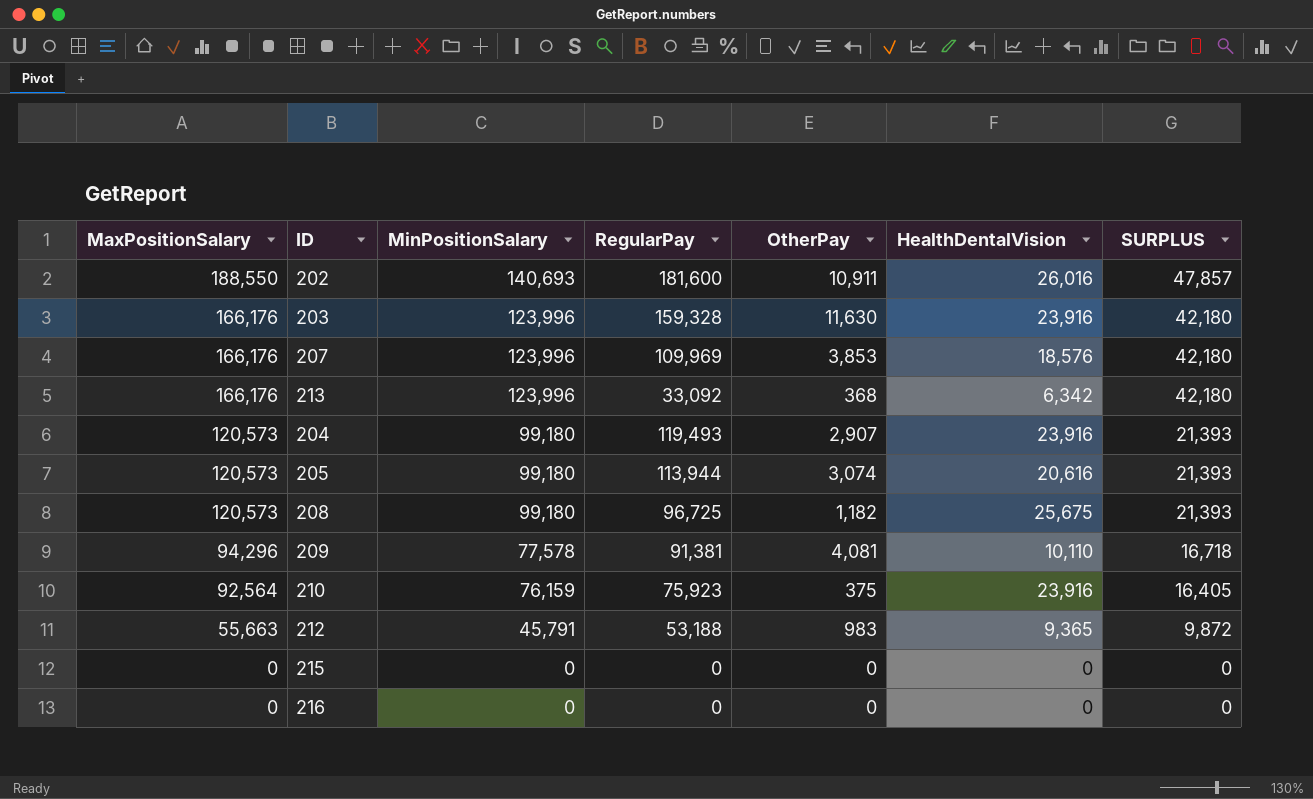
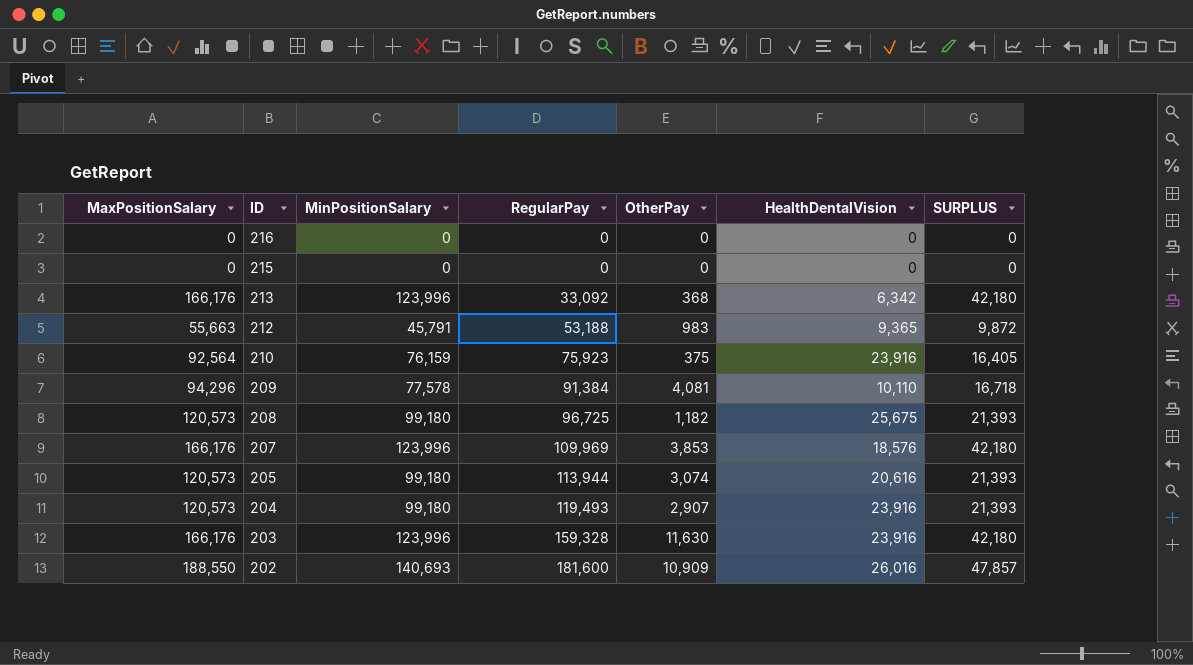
row order: MaxPositionSalary descending -> ID descending
209 | RegularPay: 91,381 -> 91,384
202 | OtherPay: 10,911 -> 10,909

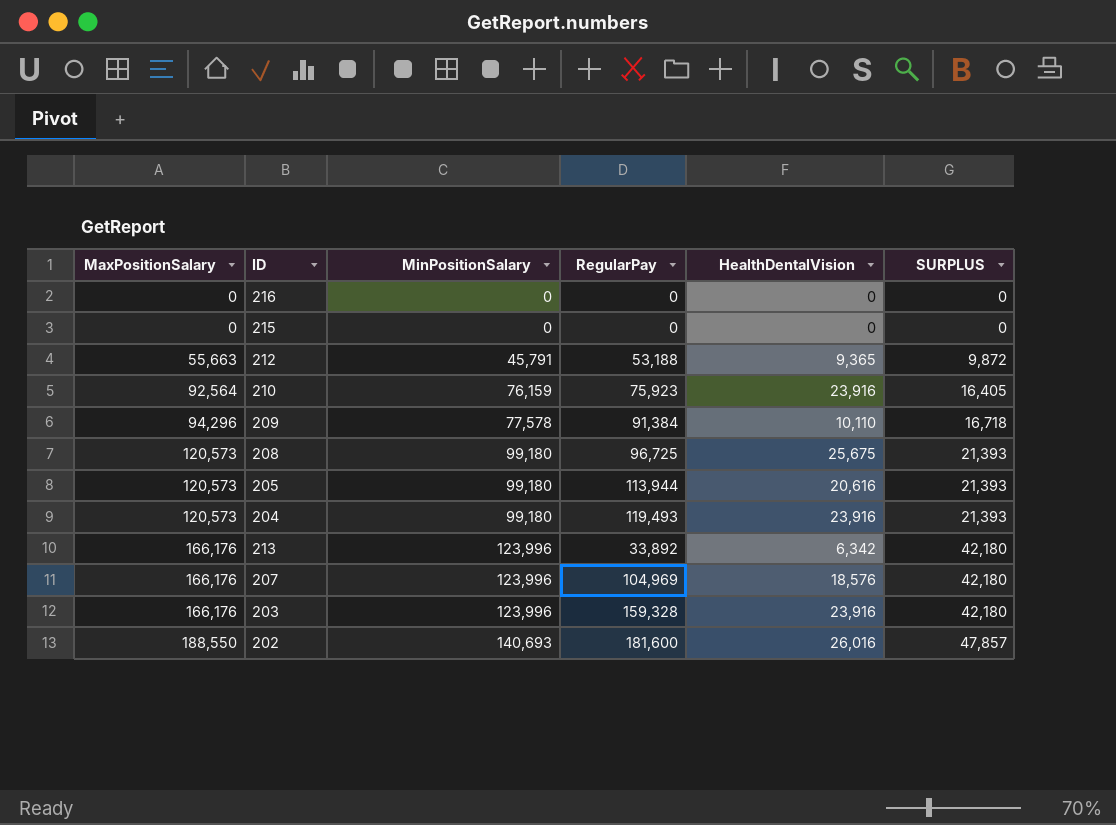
row order: ID descending -> MaxPositionSalary ascending
column OtherPay | position: 5 -> none
213 | RegularPay: 33,092 -> 33,892
207 | RegularPay: 109,969 -> 104,969

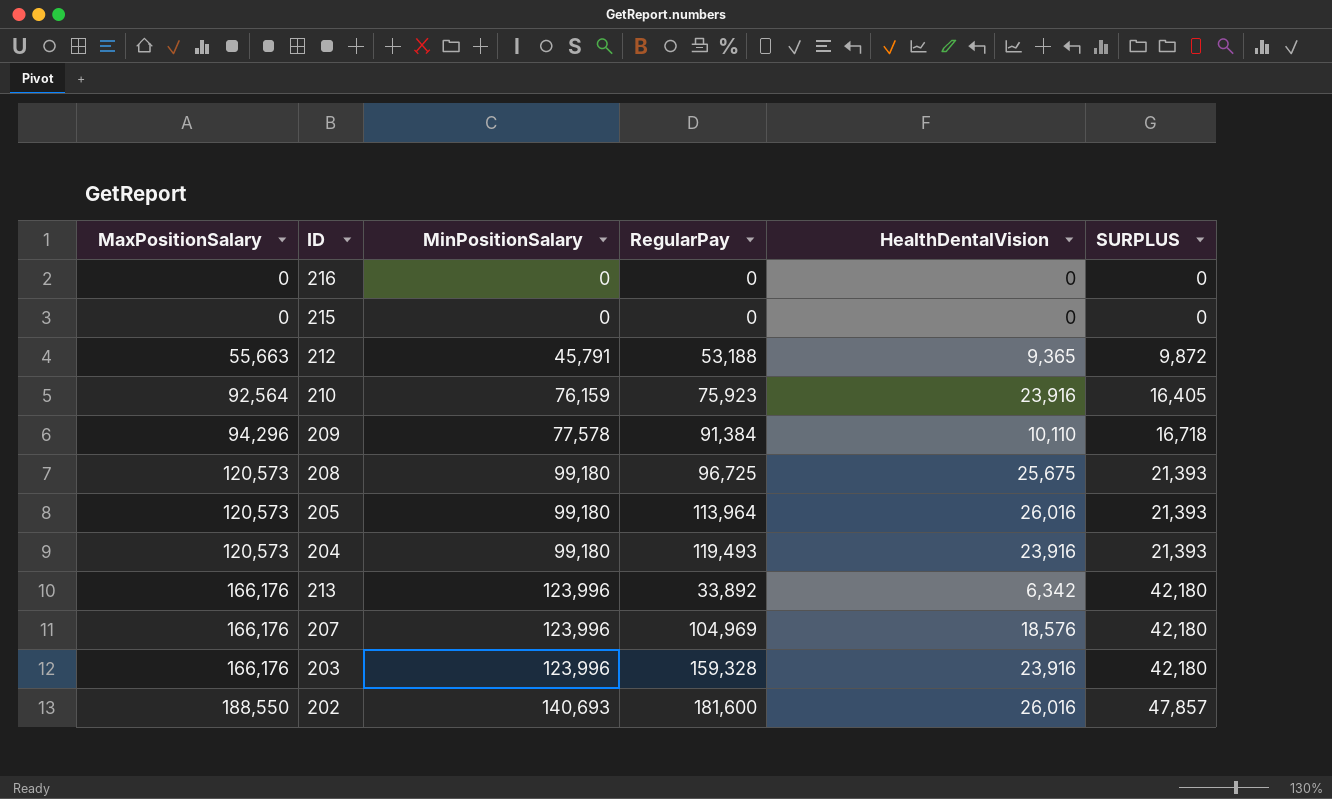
205 | RegularPay: 113,944 -> 113,964
205 | HealthDentalVision: 20,616 -> 26,016

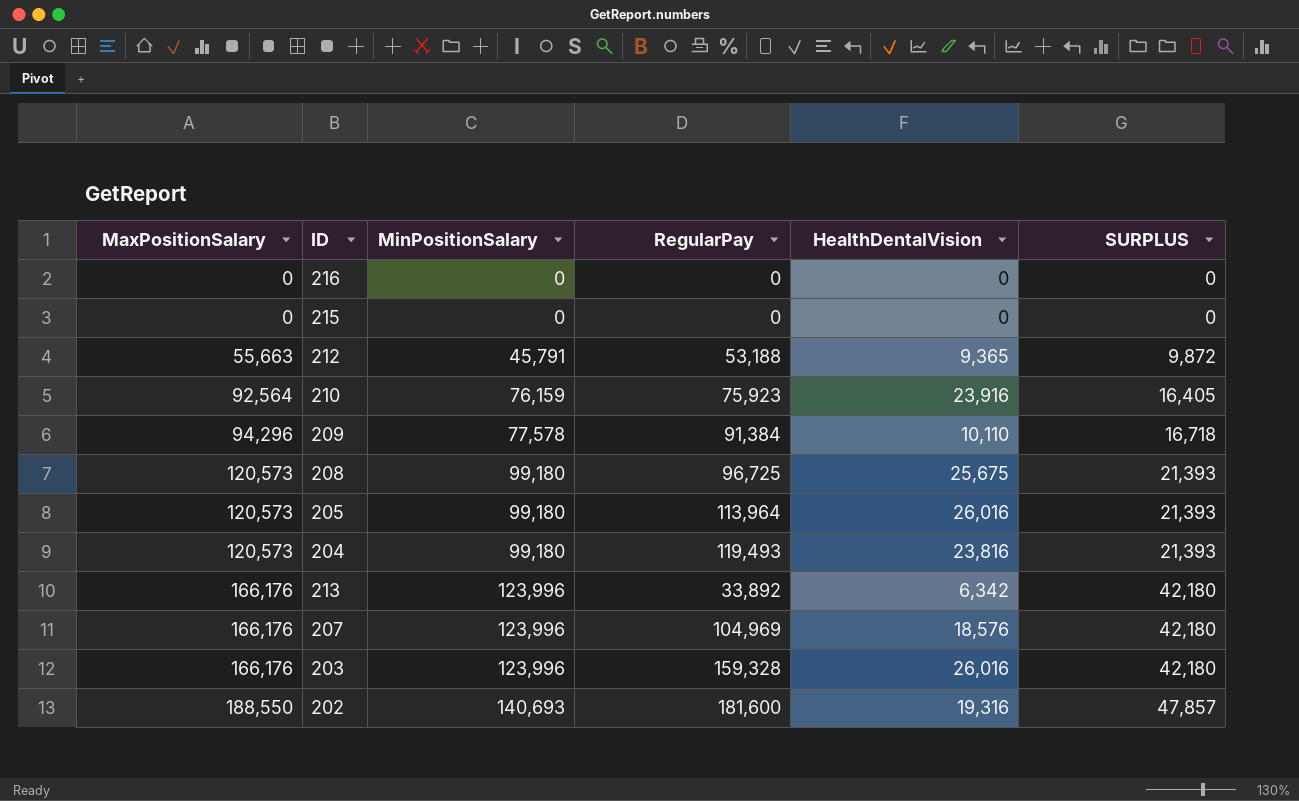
204 | HealthDentalVision: 23,916 -> 23,816
203 | HealthDentalVision: 23,916 -> 26,016
202 | HealthDentalVision: 26,016 -> 19,316

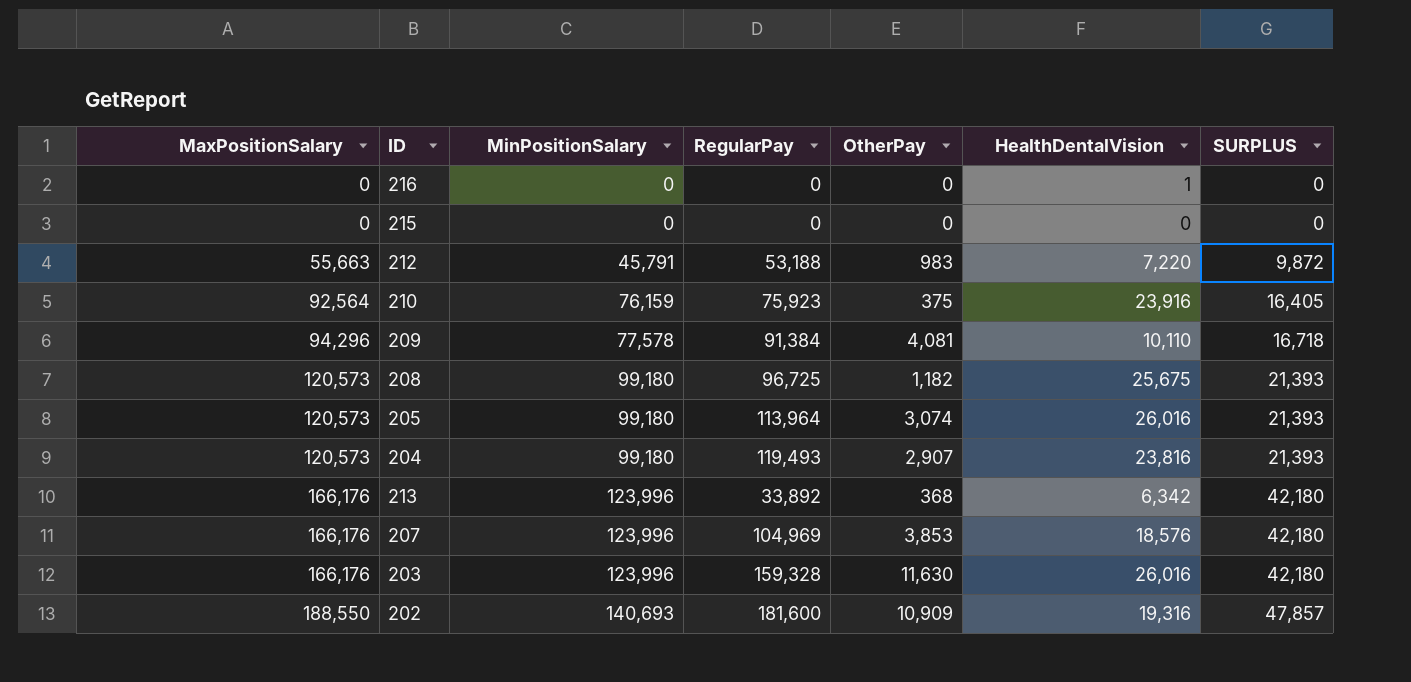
column OtherPay | position: none -> 5
216 | HealthDentalVision: 0 -> 1
212 | HealthDentalVision: 9,365 -> 7,220

